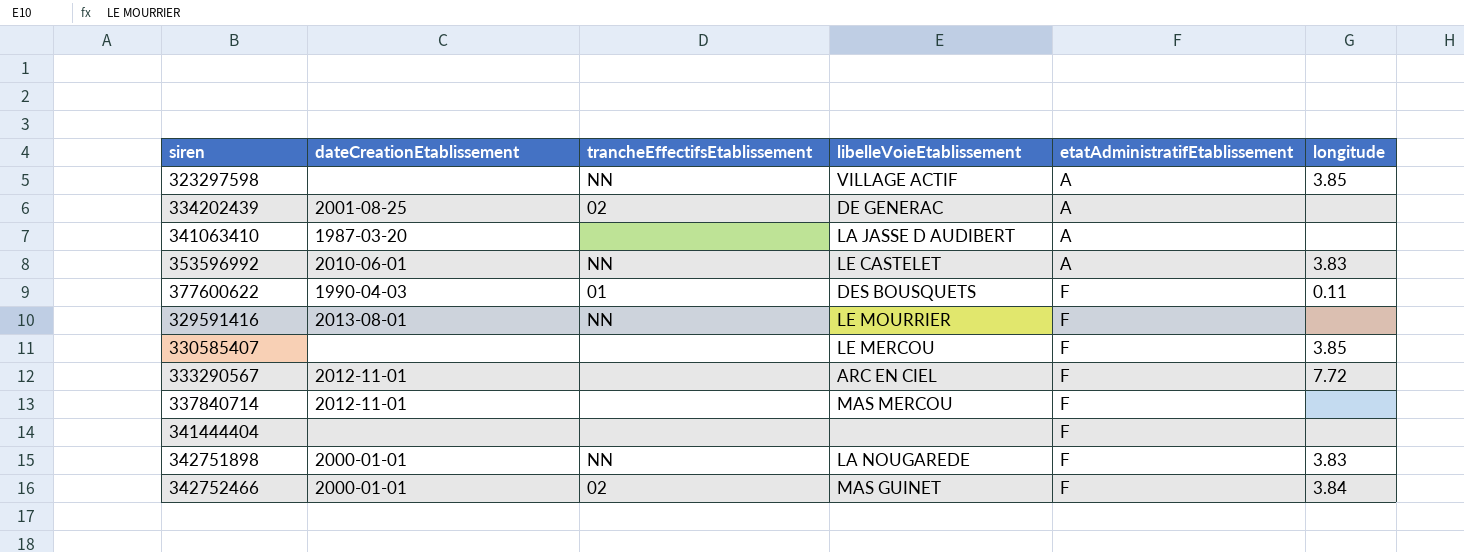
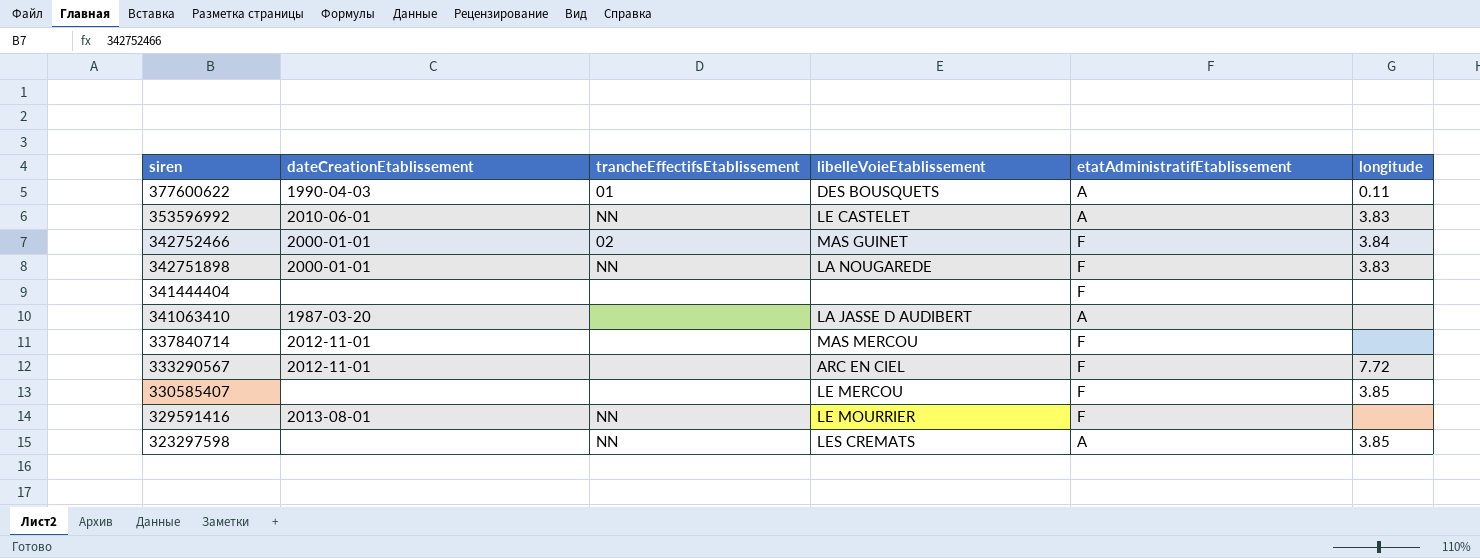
row order: etatAdministratifEtablissement ascending -> siren descending
row 334202439: 2001-08-25 | 02 | DE GENERAC | A | none -> none
377600622 | etatAdministratifEtablissement: F -> A
323297598 | libelleVoieEtablissement: VILLAGE ACTIF -> LES CREMATS

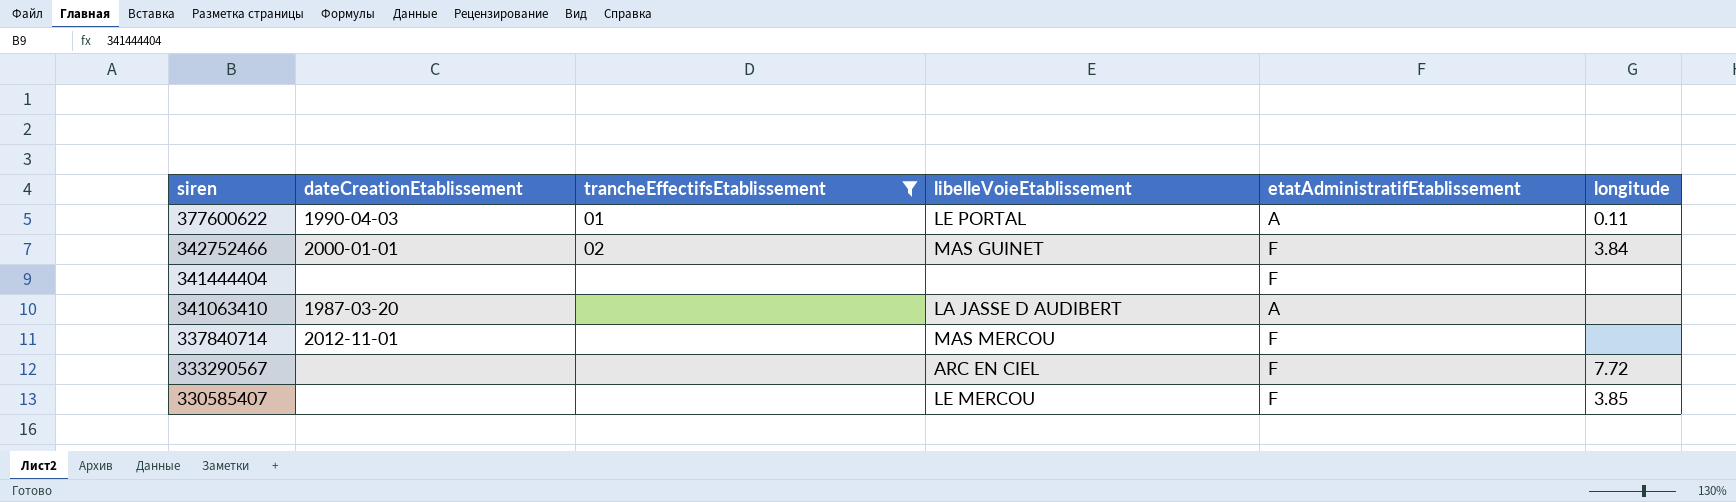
filter: none -> trancheEffectifsEtablissement != NN
377600622 | libelleVoieEtablissement: DES BOUSQUETS -> LE PORTAL
333290567 | dateCreationEtablissement: 2012-11-01 -> none

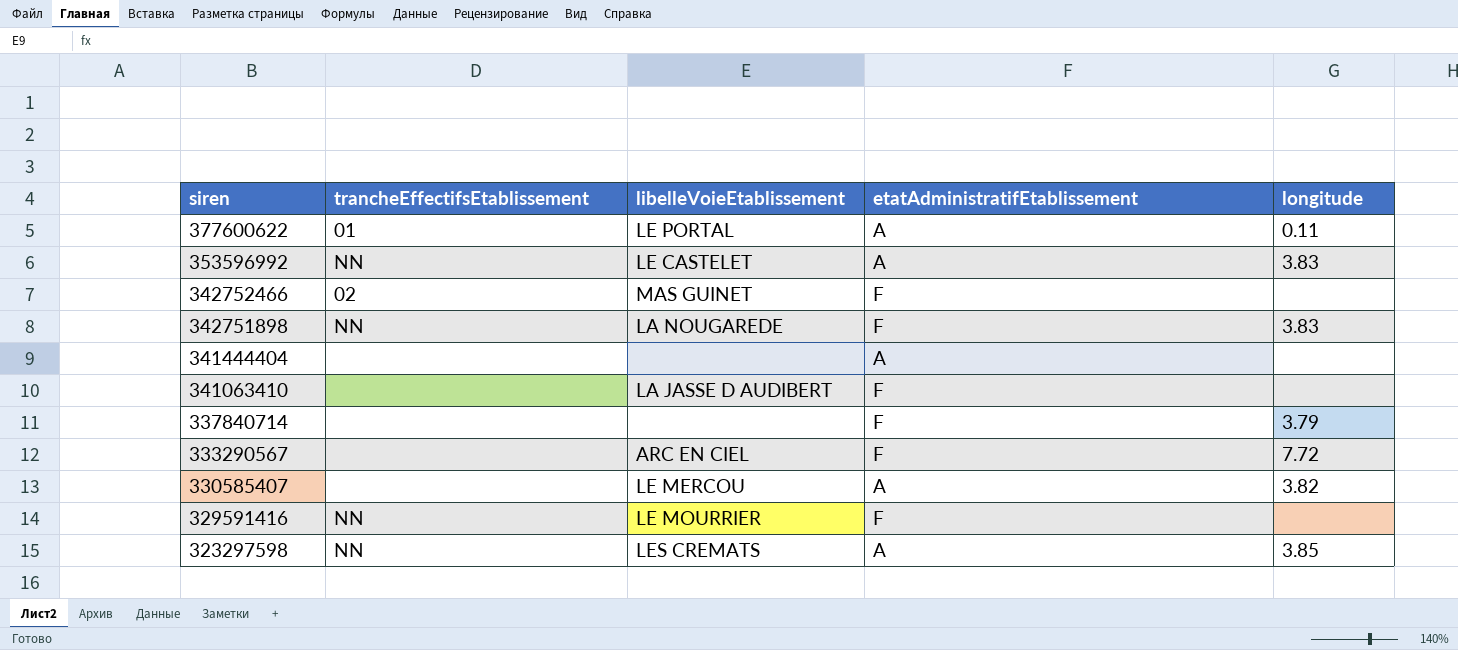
filter: trancheEffectifsEtablissement != NN -> none
column dateCreationEtablissement | position: 2 -> none
342752466 | longitude: 3.84 -> none
341444404 | etatAdministratifEtablissement: F -> A
341063410 | etatAdministratifEtablissement: A -> F
337840714 | libelleVoieEtablissement: MAS MERCOU -> none
337840714 | longitude: none -> 3.79
330585407 | etatAdministratifEtablissement: F -> A
330585407 | longitude: 3.85 -> 3.82

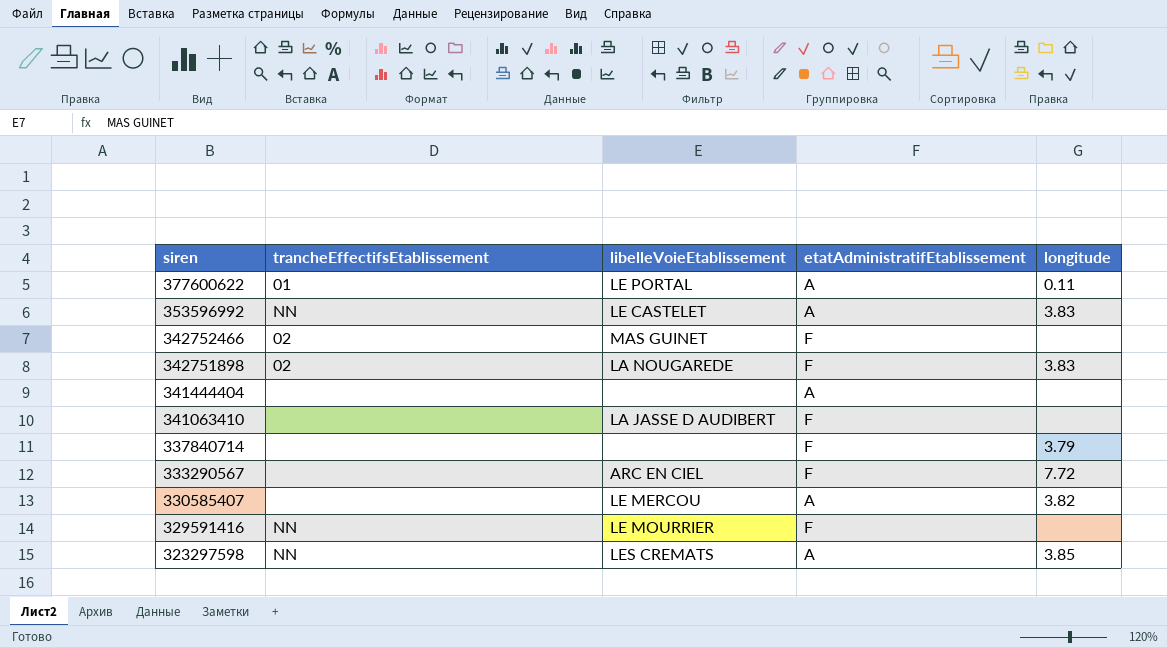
342751898 | trancheEffectifsEtablissement: NN -> 02

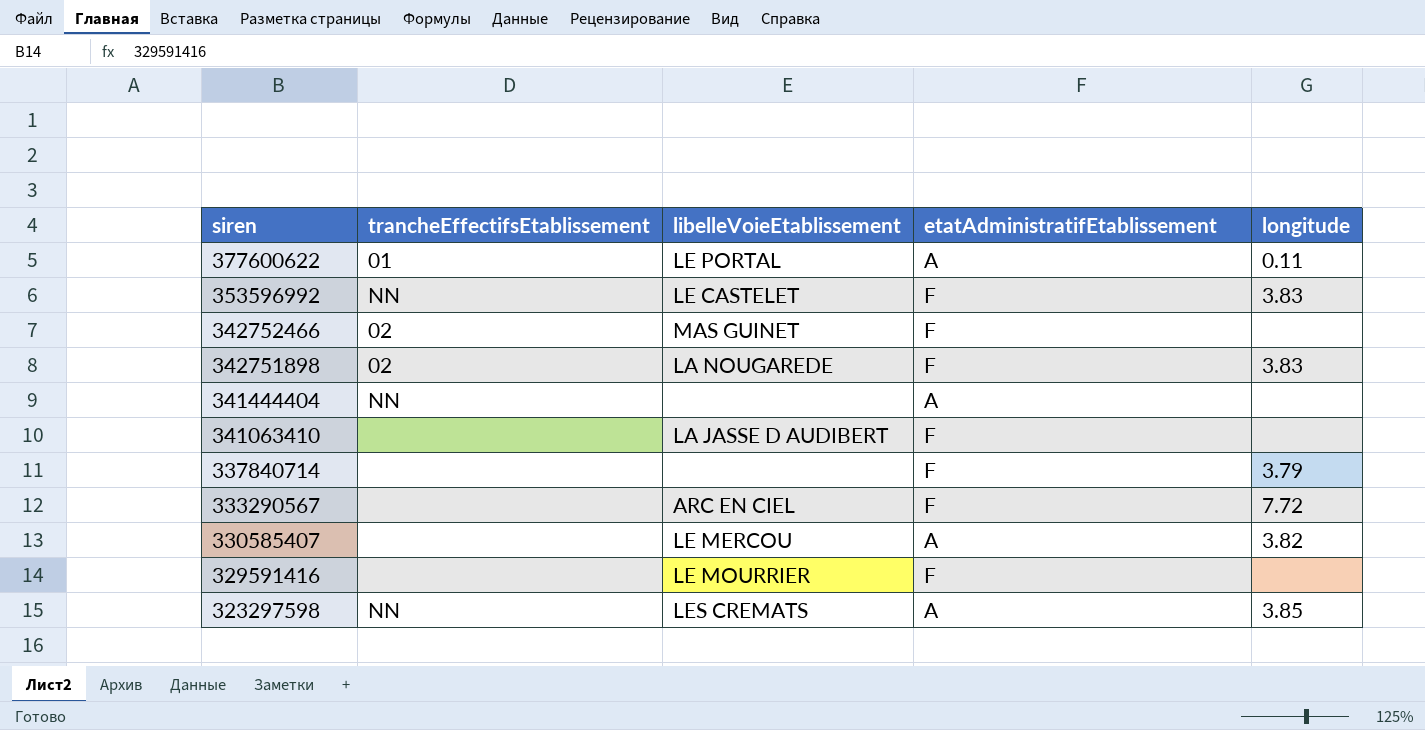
353596992 | etatAdministratifEtablissement: A -> F
341444404 | trancheEffectifsEtablissement: none -> NN
329591416 | trancheEffectifsEtablissement: NN -> none

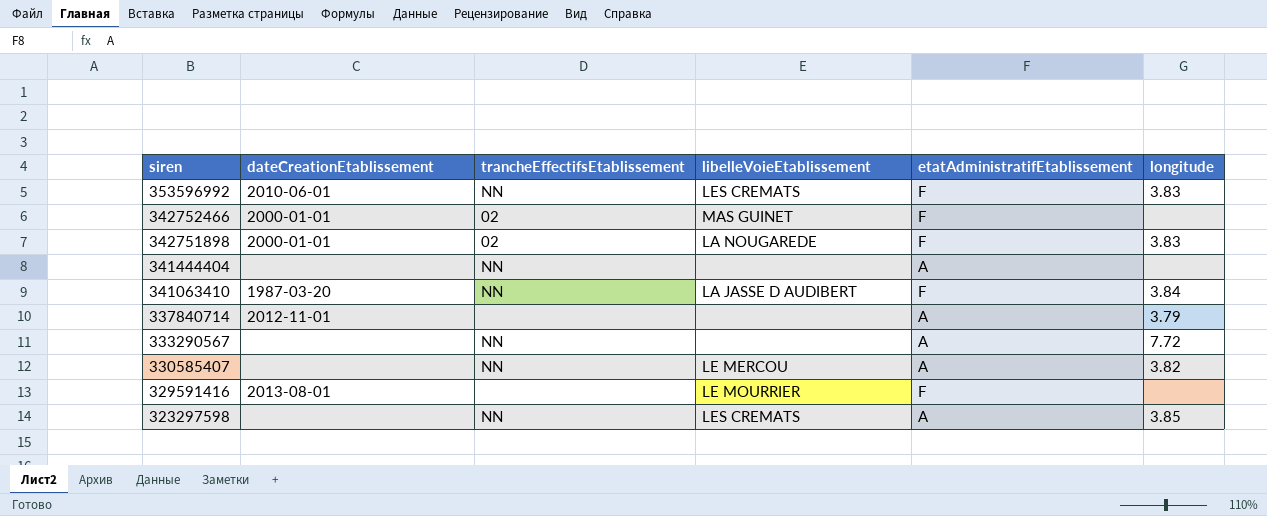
column dateCreationEtablissement | position: none -> 2
row 377600622: 01 | LE PORTAL | A | 0.11 -> none
353596992 | libelleVoieEtablissement: LE CASTELET -> LES CREMATS
341063410 | trancheEffectifsEtablissement: none -> NN
341063410 | longitude: none -> 3.84
337840714 | etatAdministratifEtablissement: F -> A
333290567 | trancheEffectifsEtablissement: none -> NN
333290567 | libelleVoieEtablissement: ARC EN CIEL -> none
333290567 | etatAdministratifEtablissement: F -> A
330585407 | trancheEffectifsEtablissement: none -> NN

